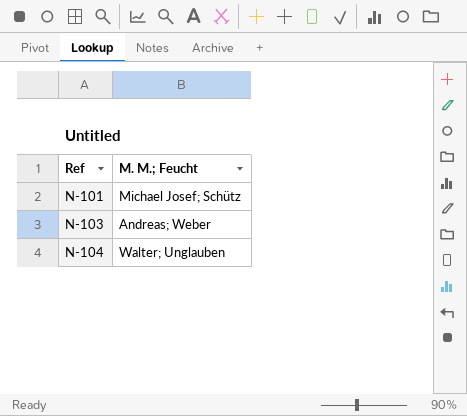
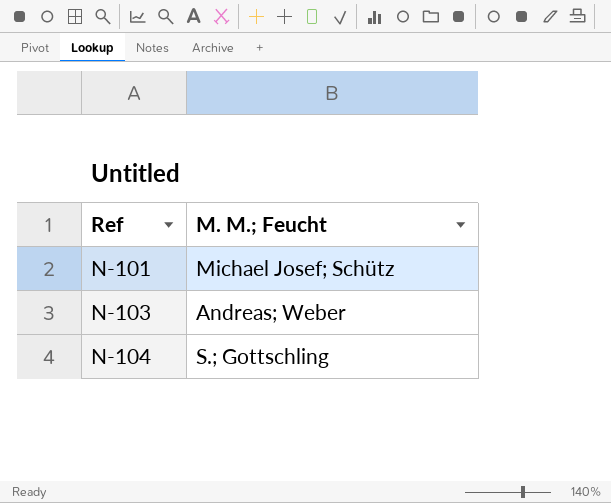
N-104 | M. M.; Feucht: Walter; Unglauben -> S.; Gottschling

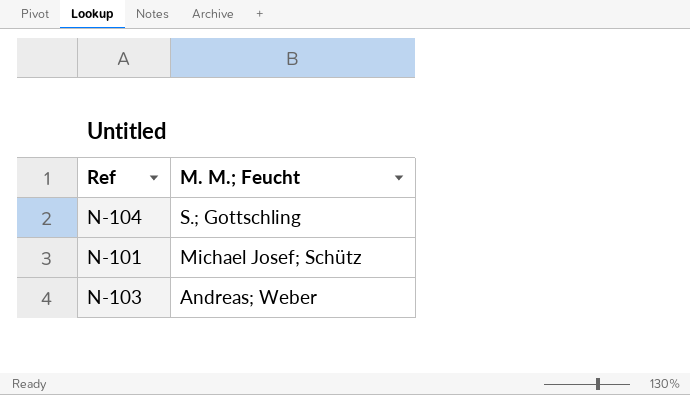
row order: Ref ascending -> M. M.; Feucht descending

